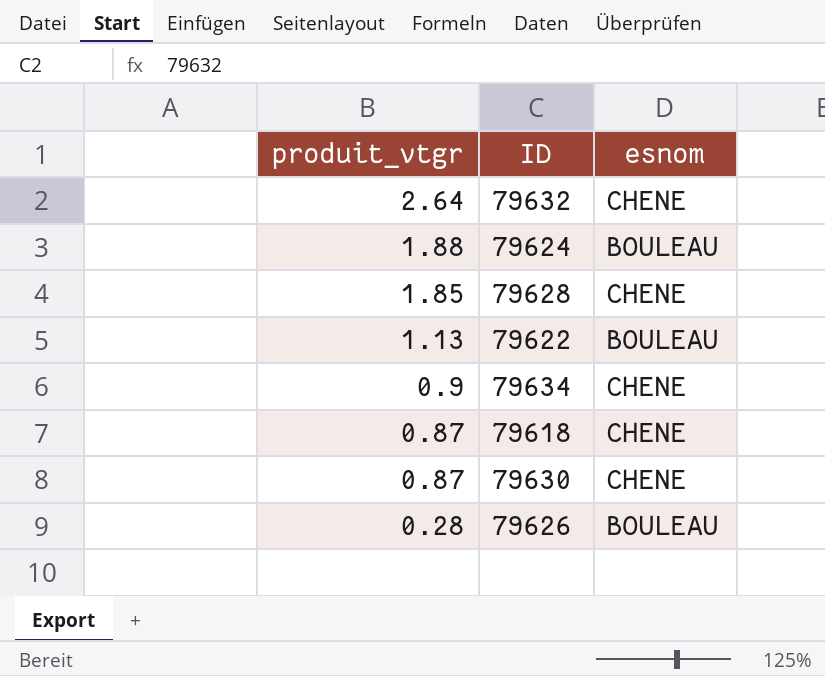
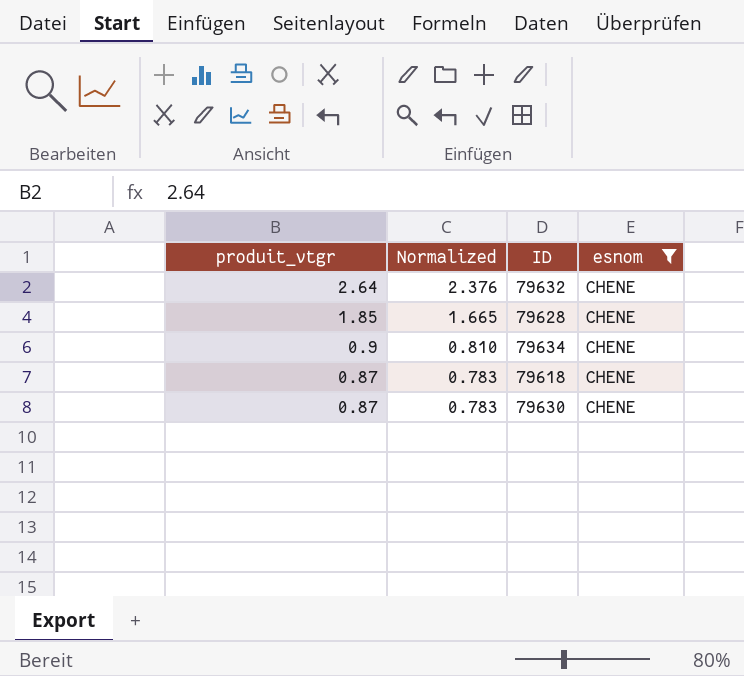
filter: none -> esnom = CHENE
column Normalized | formula: none -> [produit_vtgr] * 0.9

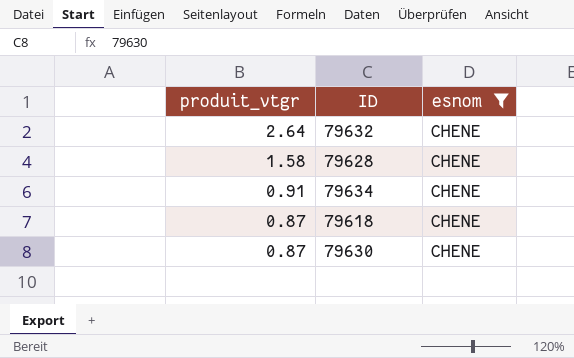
column Normalized | formula: [produit_vtgr] * 0.9 -> none
79628 | produit_vtgr: 1.85 -> 1.58
79634 | produit_vtgr: 0.9 -> 0.91

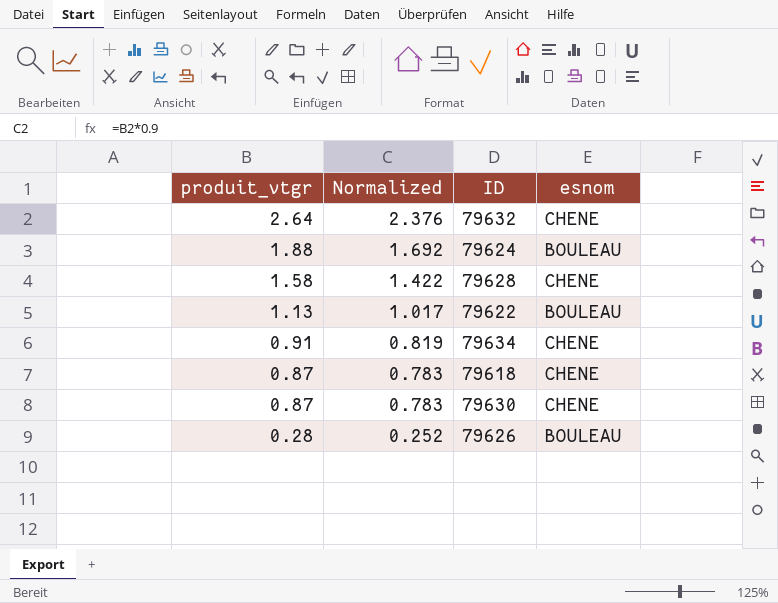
filter: esnom = CHENE -> none
column Normalized | formula: none -> [produit_vtgr] * 0.9

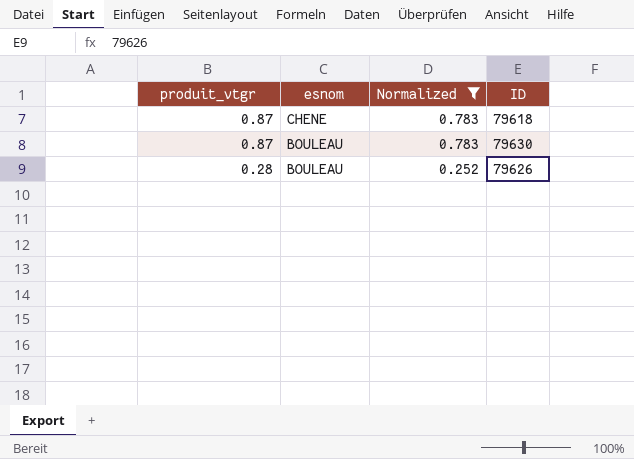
filter: none -> Normalized <= 0.783
column esnom | position: 4 -> 2
79630 | esnom: CHENE -> BOULEAU

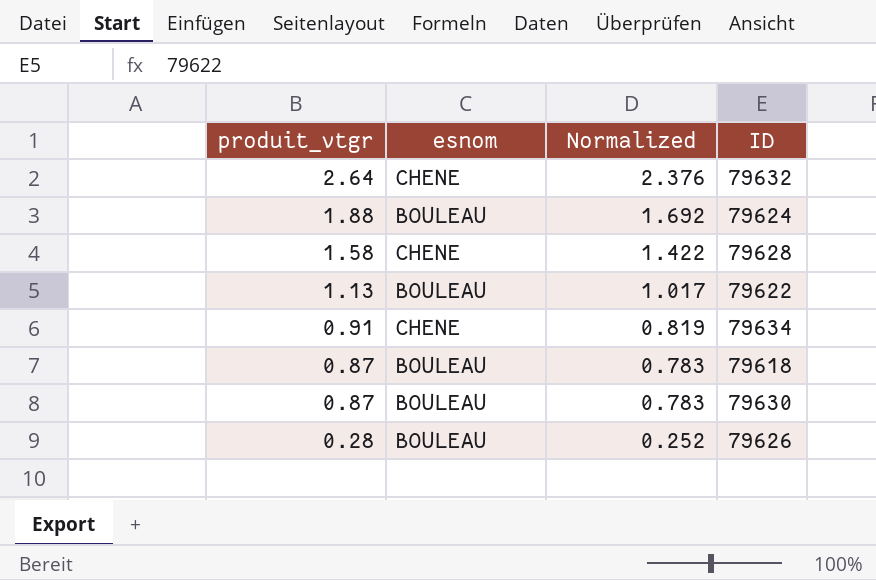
filter: Normalized <= 0.783 -> none
79618 | esnom: CHENE -> BOULEAU

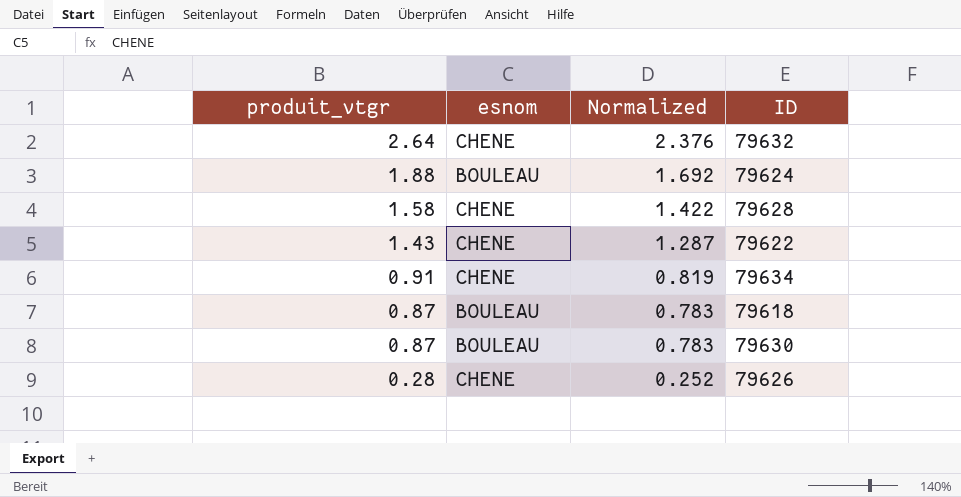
79622 | produit_vtgr: 1.13 -> 1.43
79622 | esnom: BOULEAU -> CHENE
79622 | Normalized: 1.017 -> 1.287
79626 | esnom: BOULEAU -> CHENE

